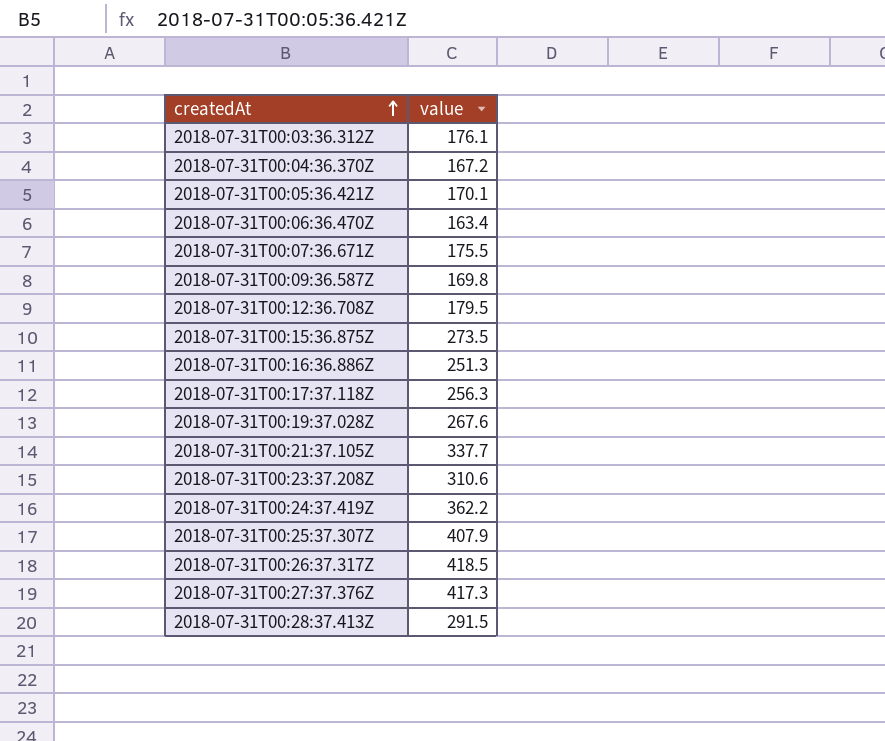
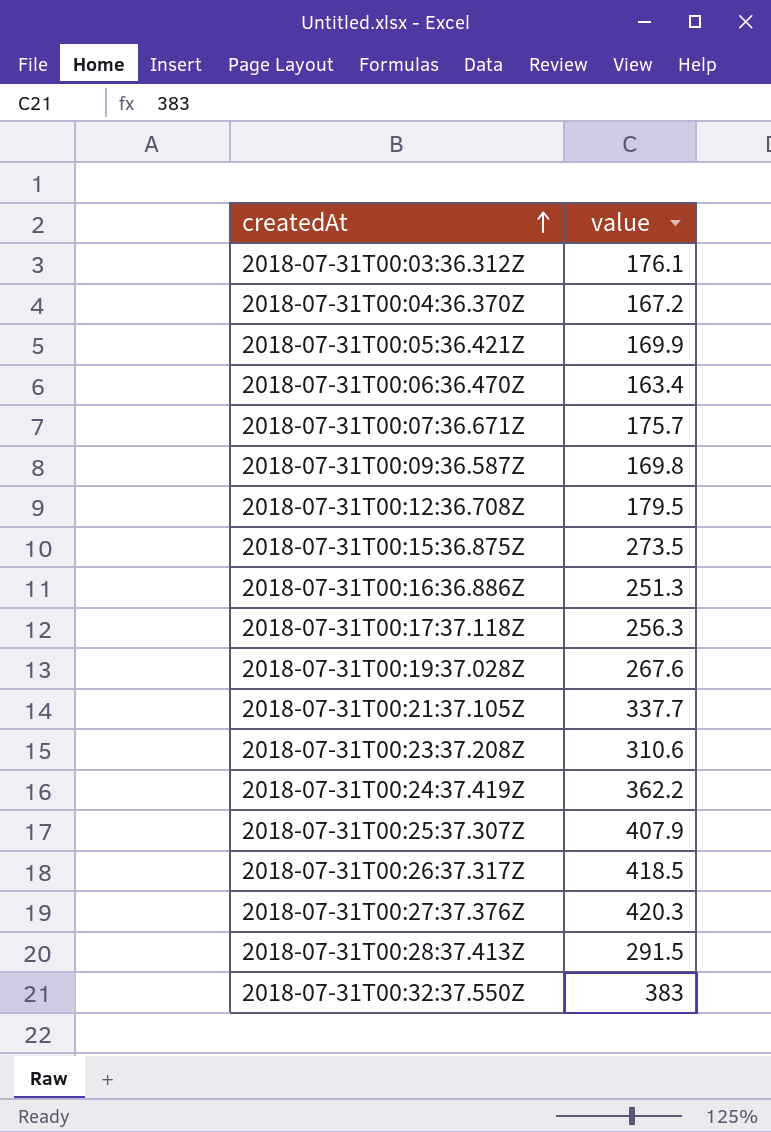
2018-07-31T00:05:36.421Z | value: 170.1 -> 169.9
2018-07-31T00:07:36.671Z | value: 175.5 -> 175.7
2018-07-31T00:27:37.376Z | value: 417.3 -> 420.3
row 2018-07-31T00:32:37.550Z: none -> 383

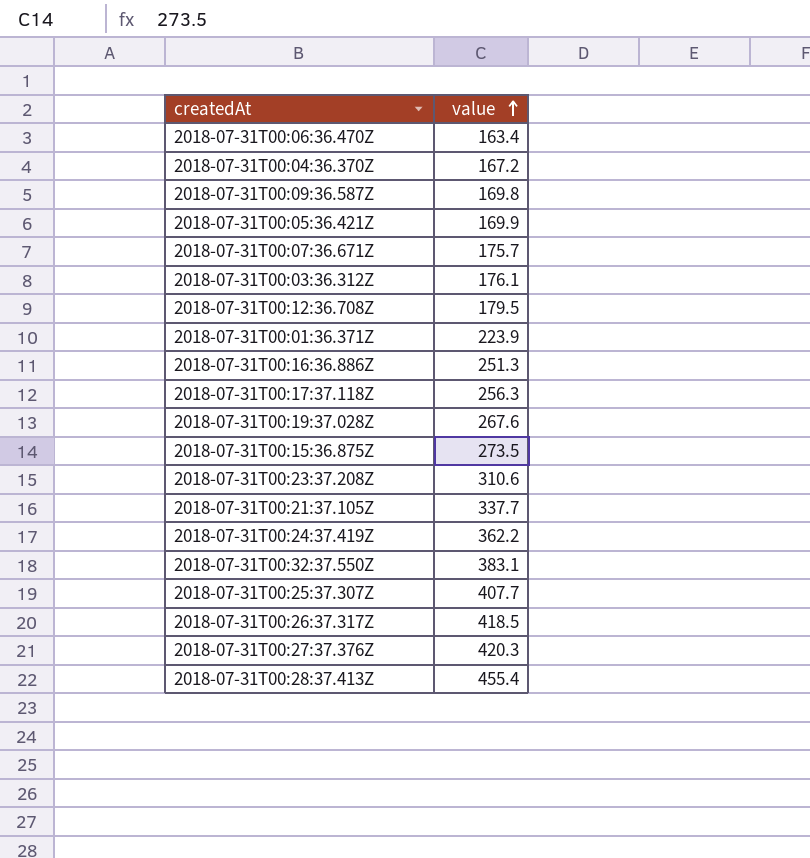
row order: createdAt ascending -> value ascending
row 2018-07-31T00:01:36.371Z: none -> 223.9
2018-07-31T00:32:37.550Z | value: 383 -> 383.1
2018-07-31T00:25:37.307Z | value: 407.9 -> 407.7
2018-07-31T00:28:37.413Z | value: 291.5 -> 455.4

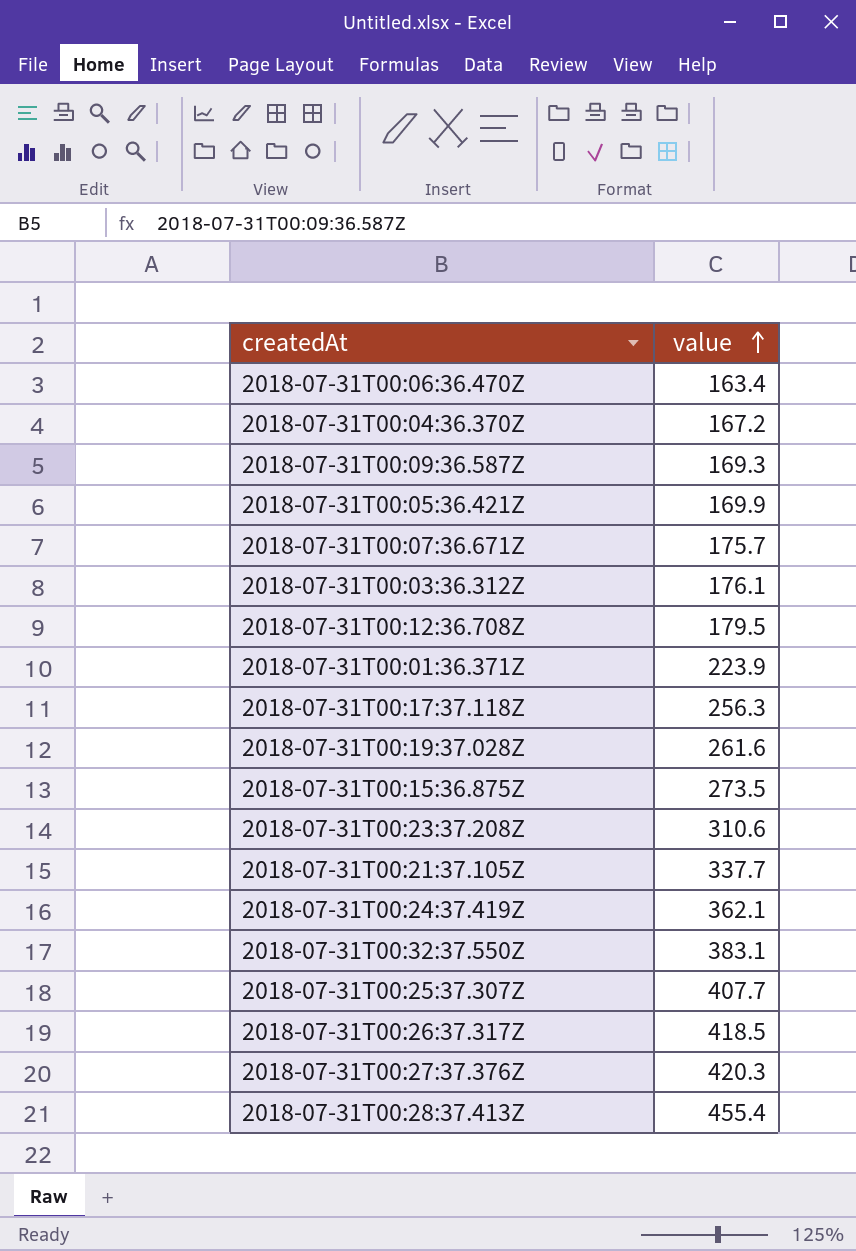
row 2018-07-31T00:16:36.886Z: 251.3 -> none
2018-07-31T00:09:36.587Z | value: 169.8 -> 169.3
2018-07-31T00:19:37.028Z | value: 267.6 -> 261.6
2018-07-31T00:24:37.419Z | value: 362.2 -> 362.1

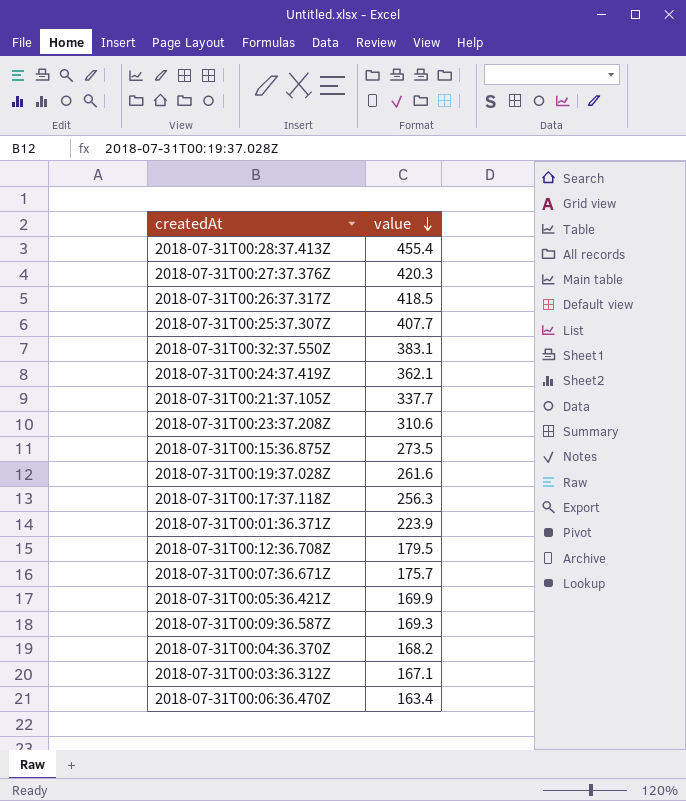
row order: value ascending -> value descending
2018-07-31T00:04:36.370Z | value: 167.2 -> 168.2
2018-07-31T00:03:36.312Z | value: 176.1 -> 167.1

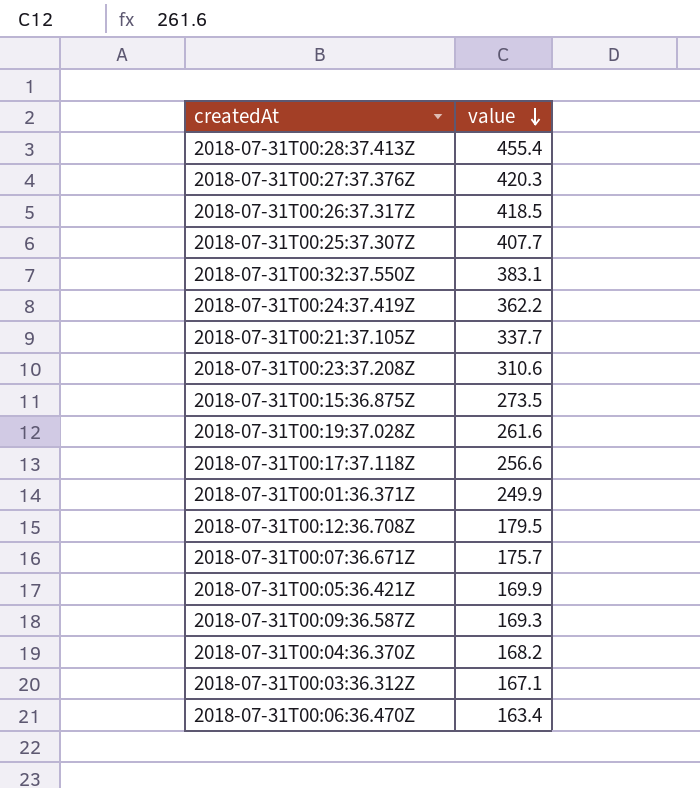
2018-07-31T00:24:37.419Z | value: 362.1 -> 362.2
2018-07-31T00:17:37.118Z | value: 256.3 -> 256.6
2018-07-31T00:01:36.371Z | value: 223.9 -> 249.9

